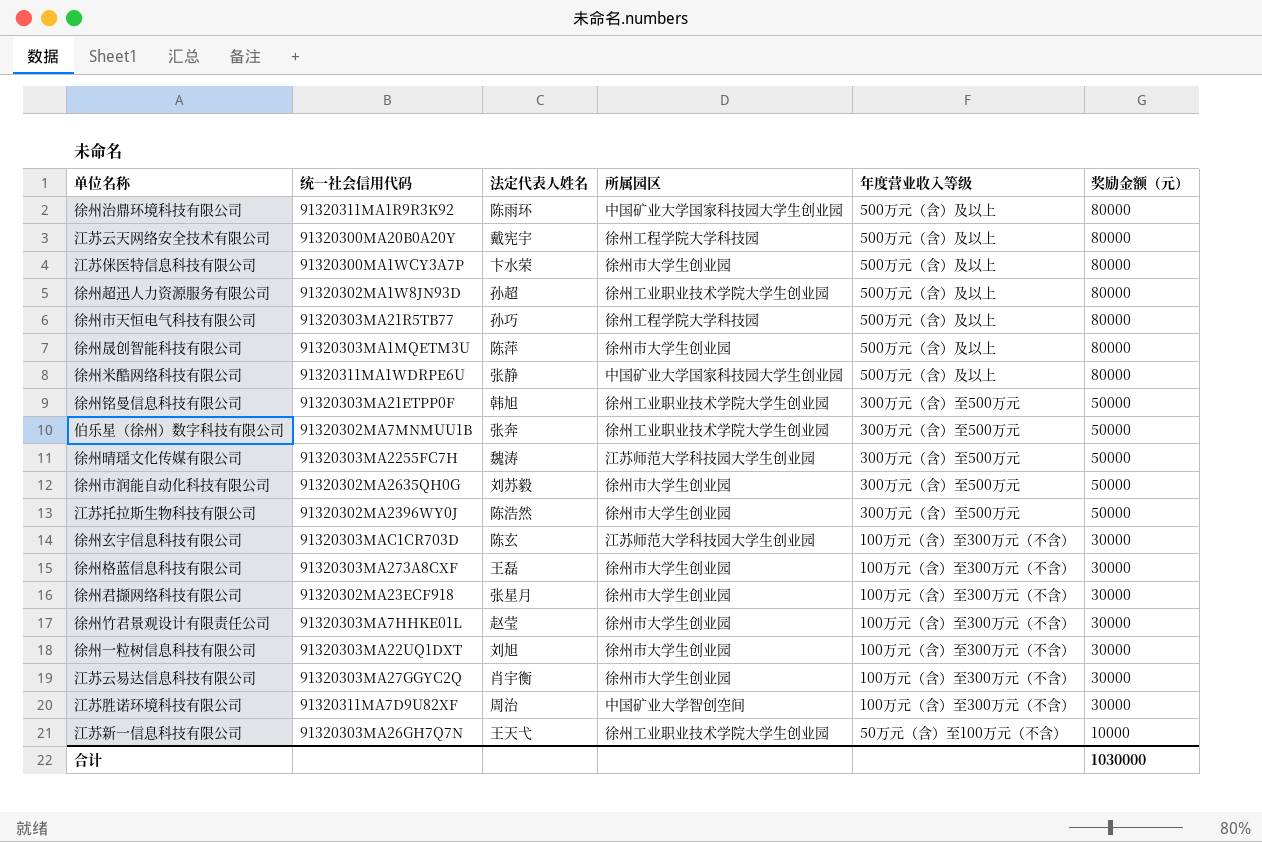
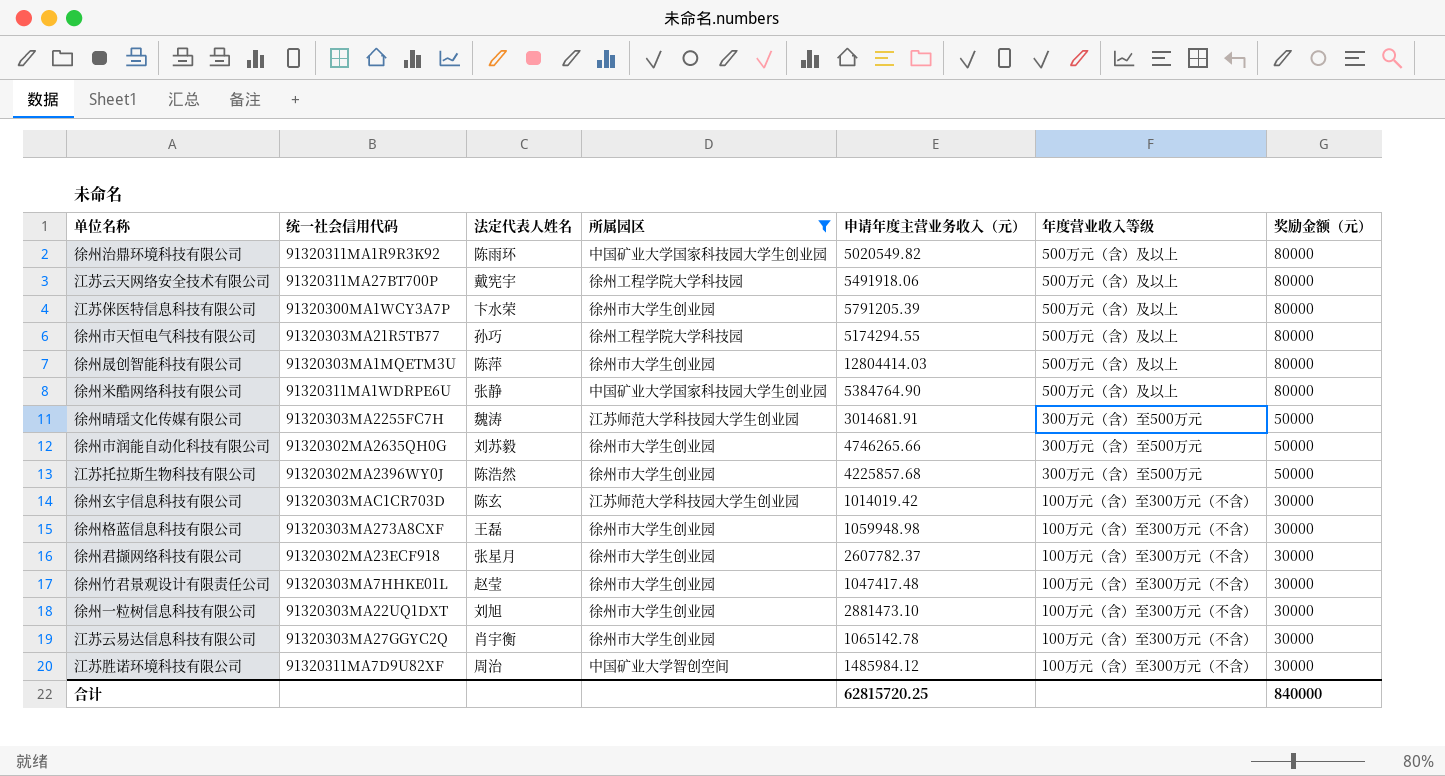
filter: none -> 所属园区 != 徐州工业职业技术学院大学生创业园
column 申请年度主营业务收入（元） | position: none -> 5
江苏云天网络安全技术有限公司 | 统一社会信用代码: 91320300MA20B0A20Y -> 91320311MA27BT700P
合计 | 奖励金额（元）: 1030000 -> 840000

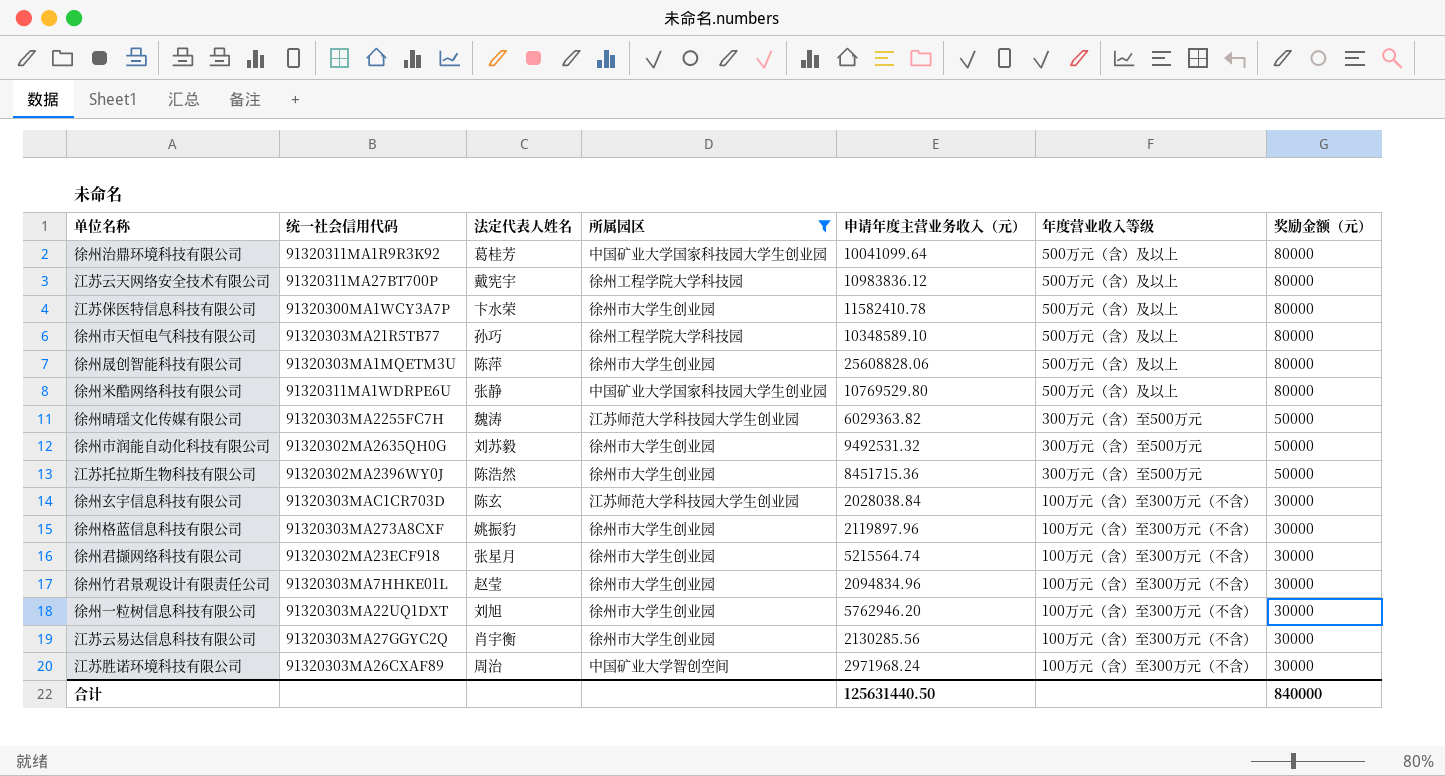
徐州治鼎环境科技有限公司 | 法定代表人姓名: 陈雨环 -> 葛桂芳
徐州治鼎环境科技有限公司 | 申请年度主营业务收入（元）: 5020549.82 -> 10041099.64
江苏云天网络安全技术有限公司 | 申请年度主营业务收入（元）: 5491918.06 -> 10983836.12
江苏侎医特信息科技有限公司 | 申请年度主营业务收入（元）: 5791205.39 -> 11582410.78
徐州市天恒电气科技有限公司 | 申请年度主营业务收入（元）: 5174294.55 -> 10348589.10
徐州晟创智能科技有限公司 | 申请年度主营业务收入（元）: 12804414.03 -> 25608828.06
徐州米酷网络科技有限公司 | 申请年度主营业务收入（元）: 5384764.90 -> 10769529.80
徐州晴瑶文化传媒有限公司 | 申请年度主营业务收入（元）: 3014681.91 -> 6029363.82
徐州市润能自动化科技有限公司 | 申请年度主营业务收入（元）: 4746265.66 -> 9492531.32
江苏托拉斯生物科技有限公司 | 申请年度主营业务收入（元）: 4225857.68 -> 8451715.36
徐州玄宇信息科技有限公司 | 申请年度主营业务收入（元）: 1014019.42 -> 2028038.84
徐州格蓝信息科技有限公司 | 法定代表人姓名: 王磊 -> 姚振豹
徐州格蓝信息科技有限公司 | 申请年度主营业务收入（元）: 1059948.98 -> 2119897.96
徐州君撷网络科技有限公司 | 申请年度主营业务收入（元）: 2607782.37 -> 5215564.74
徐州竹君景观设计有限责任公司 | 申请年度主营业务收入（元）: 1047417.48 -> 2094834.96
徐州一粒树信息科技有限公司 | 申请年度主营业务收入（元）: 2881473.10 -> 5762946.20
江苏云易达信息科技有限公司 | 申请年度主营业务收入（元）: 1065142.78 -> 2130285.56
江苏胜诺环境科技有限公司 | 统一社会信用代码: 91320311MA7D9U82XF -> 91320303MA26CXAF89
江苏胜诺环境科技有限公司 | 申请年度主营业务收入（元）: 1485984.12 -> 2971968.24
合计 | 申请年度主营业务收入（元）: 62815720.25 -> 125631440.50

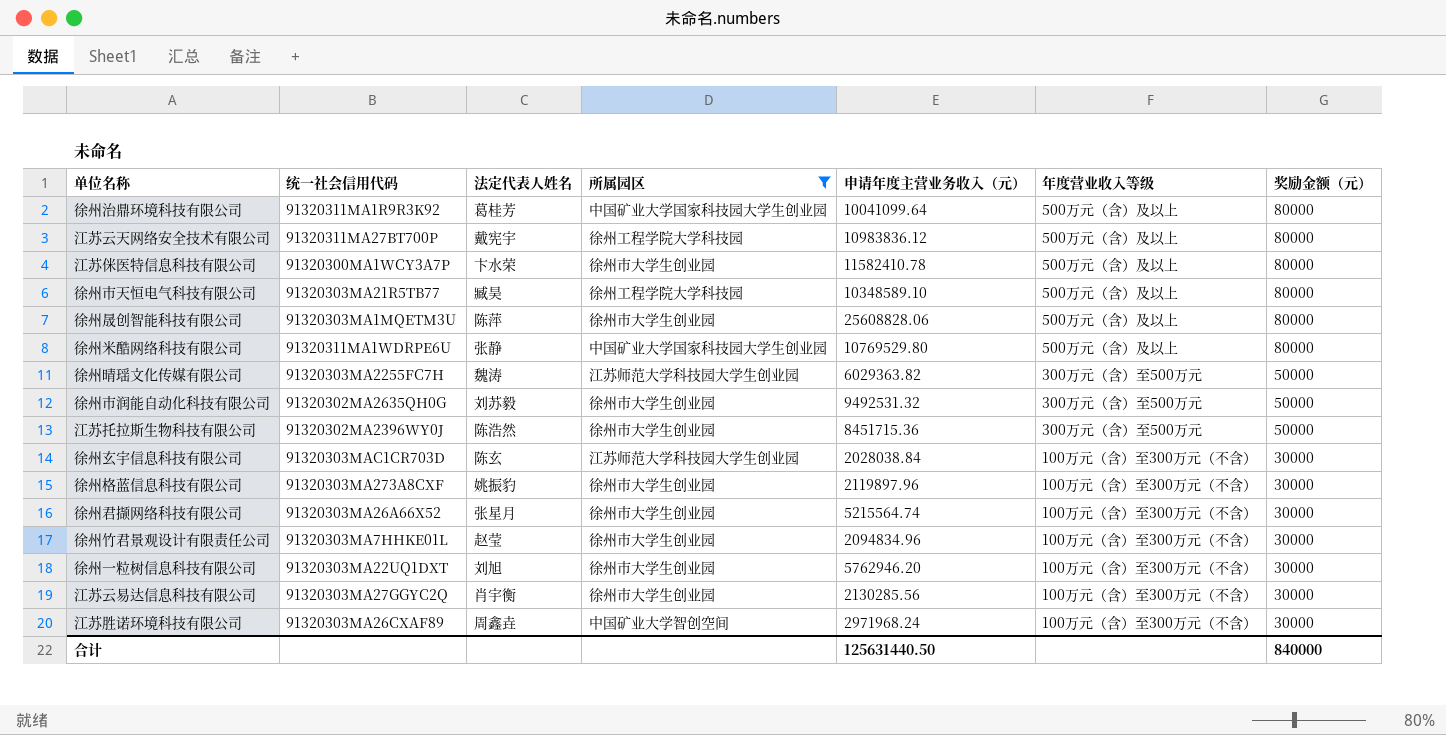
徐州市天恒电气科技有限公司 | 法定代表人姓名: 孙巧 -> 臧昊
徐州君撷网络科技有限公司 | 统一社会信用代码: 91320302MA23ECF918 -> 91320303MA26A66X52
江苏胜诺环境科技有限公司 | 法定代表人姓名: 周治 -> 周鑫垚

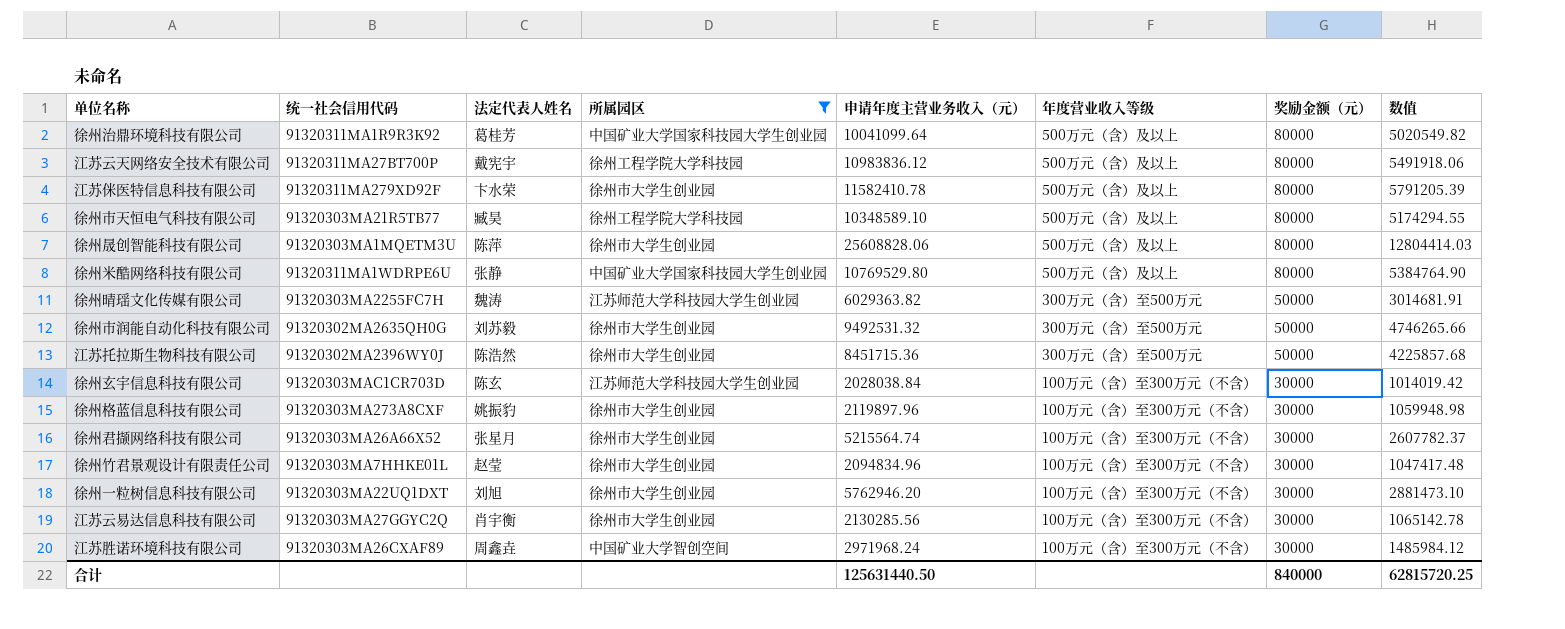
column 数值 | formula: none -> [申请年度主营业务收入（元）] * 0.5
江苏侎医特信息科技有限公司 | 统一社会信用代码: 91320300MA1WCY3A7P -> 91320311MA279XD92F

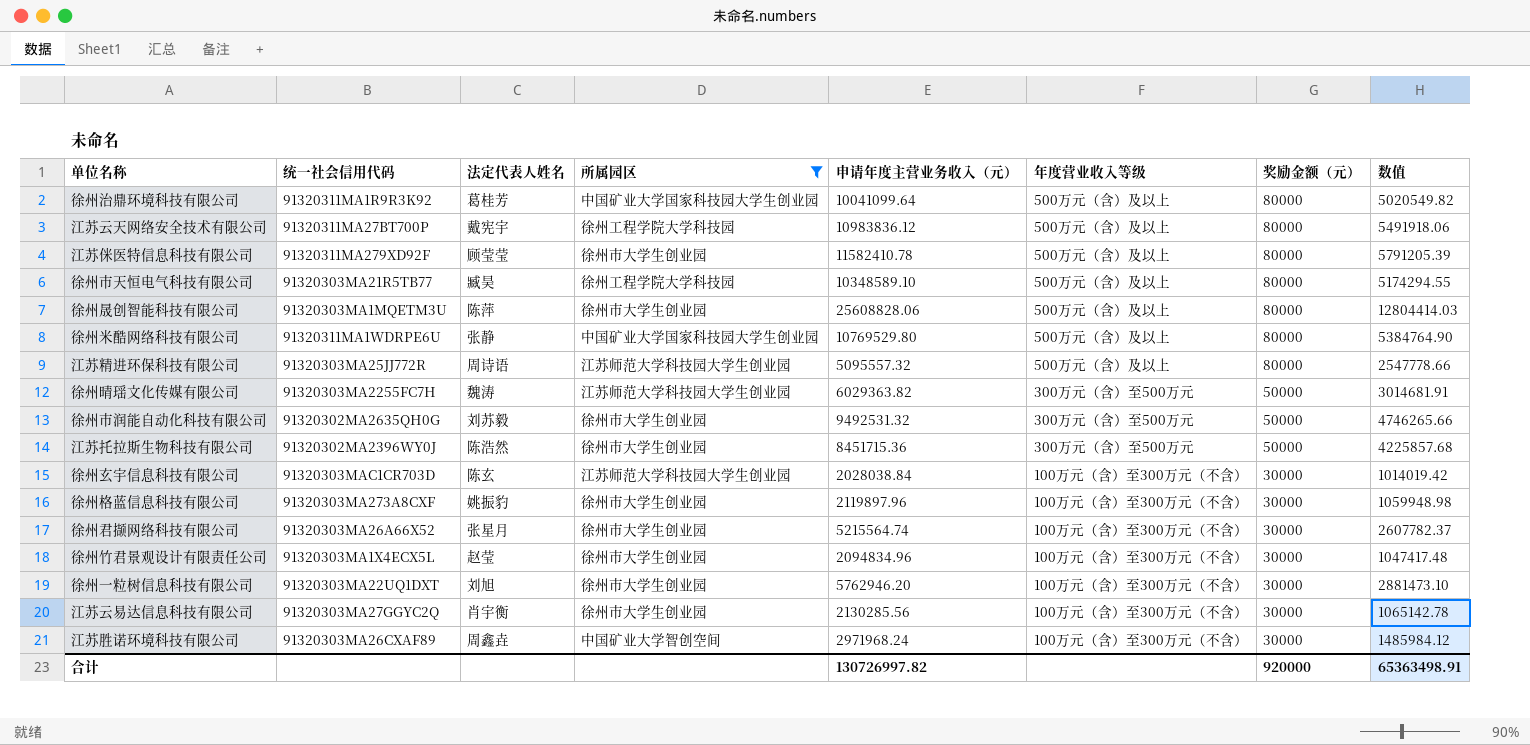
江苏侎医特信息科技有限公司 | 法定代表人姓名: 卞水荣 -> 顾莹莹
row 江苏精进环保科技有限公司: none -> 91320303MA25JJ772R | 周诗语 | 江苏师范大学科技园大学生创业园 | 5095557.32 | 500万元（含）及以上 | 80000 | 2547778.66
徐州竹君景观设计有限责任公司 | 统一社会信用代码: 91320303MA7HHKE01L -> 91320303MA1X4ECX5L
合计 | 申请年度主营业务收入（元）: 125631440.50 -> 130726997.82
合计 | 奖励金额（元）: 840000 -> 920000
合计 | 数值: 62815720.25 -> 65363498.91

